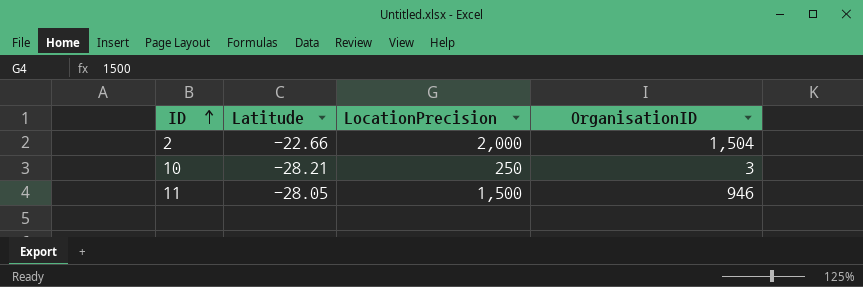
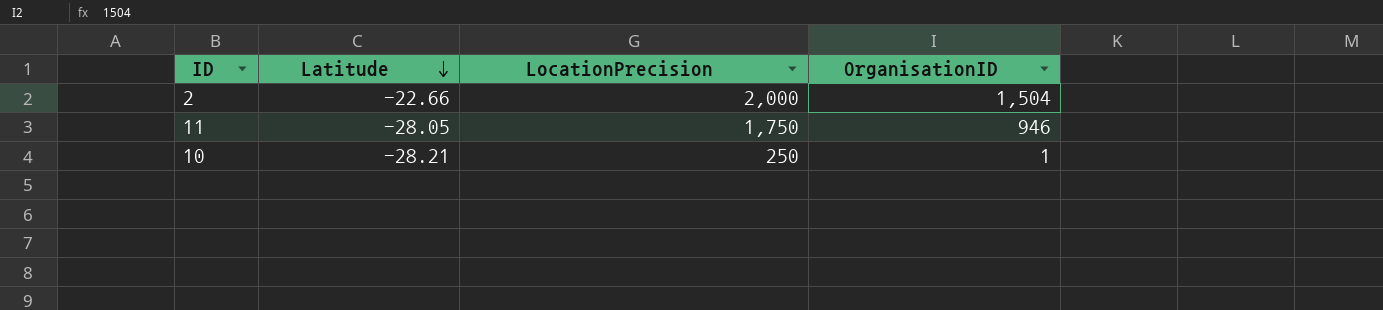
row order: ID ascending -> Latitude descending
11 | LocationPrecision: 1,500 -> 1,750
10 | OrganisationID: 3 -> 1

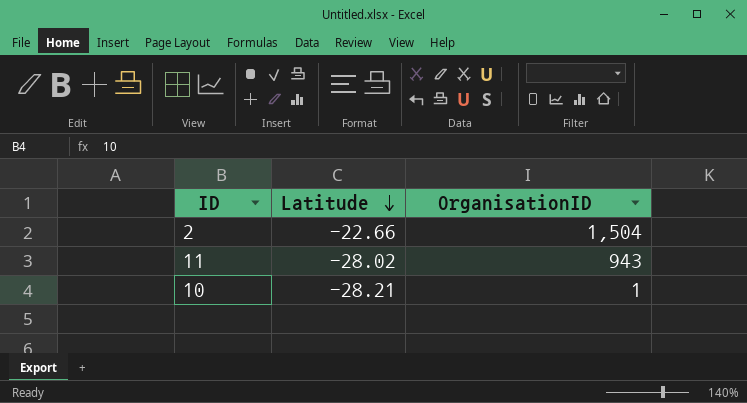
column LocationPrecision | position: 3 -> none
11 | Latitude: -28.05 -> -28.02
11 | OrganisationID: 946 -> 943

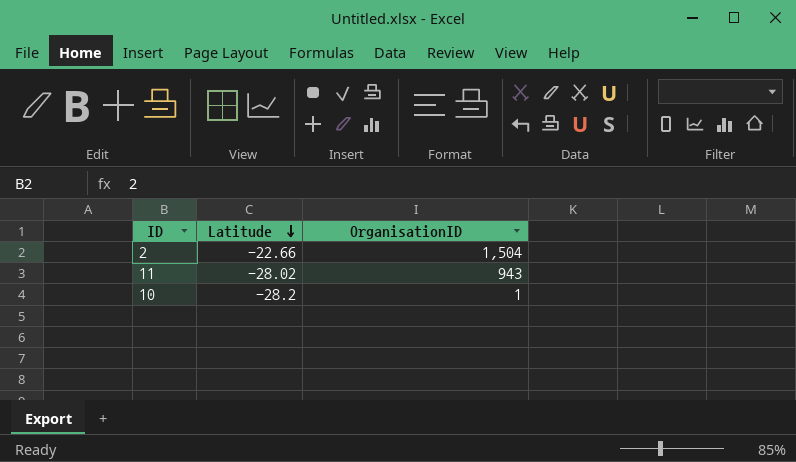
10 | Latitude: -28.21 -> -28.2

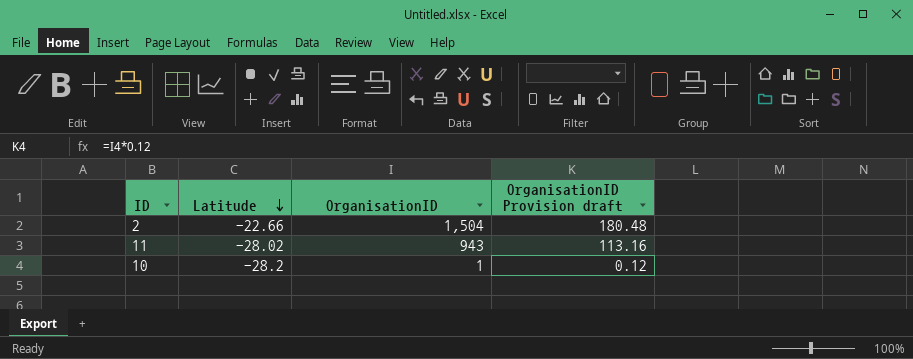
column OrganisationID Provision draft | formula: none -> [OrganisationID] * 0.12

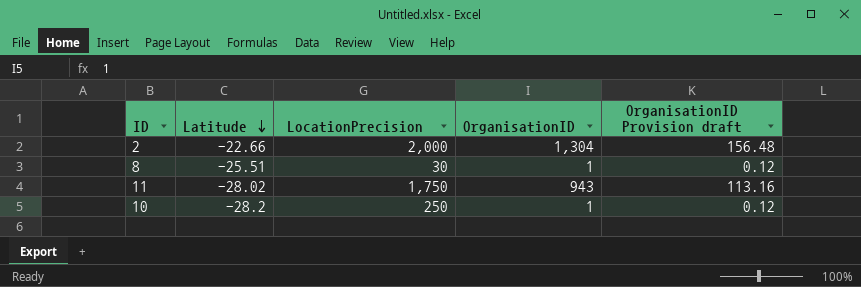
column LocationPrecision | position: none -> 3
2 | OrganisationID: 1,504 -> 1,304
2 | OrganisationID Provision draft: 180.48 -> 156.48
row 8: none -> -25.51 | 30 | 1 | 0.12

